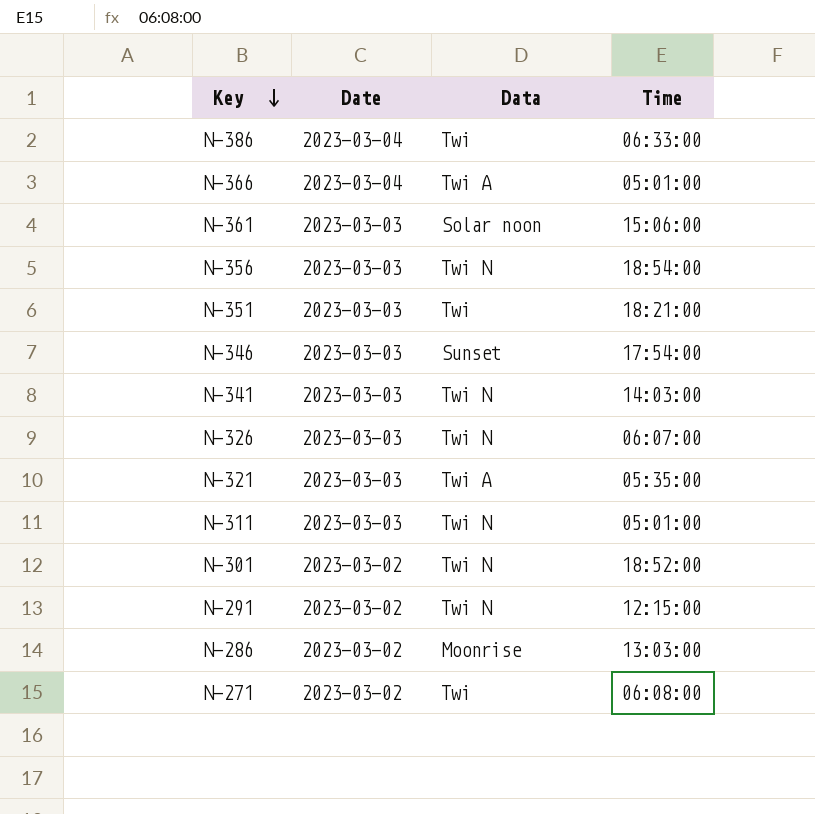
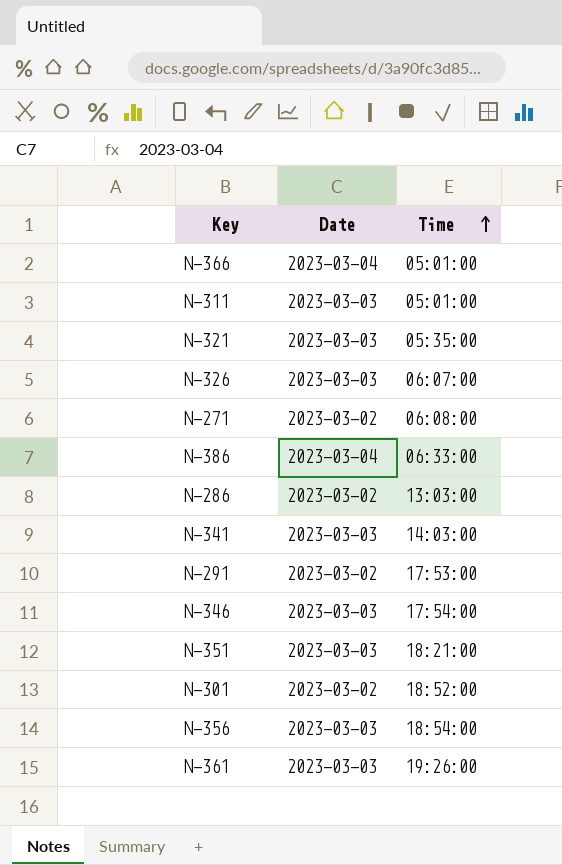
row order: Key descending -> Time ascending
column Data | position: 3 -> none
N-291 | Time: 12:15:00 -> 17:53:00
N-361 | Time: 15:06:00 -> 19:26:00

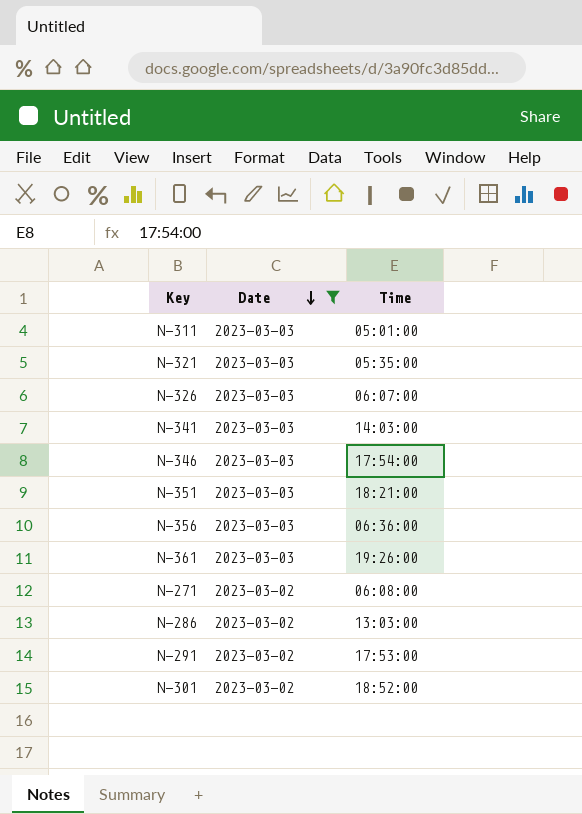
filter: none -> Date != 2023-03-04
row order: Time ascending -> Date descending
N-356 | Time: 18:54:00 -> 06:36:00

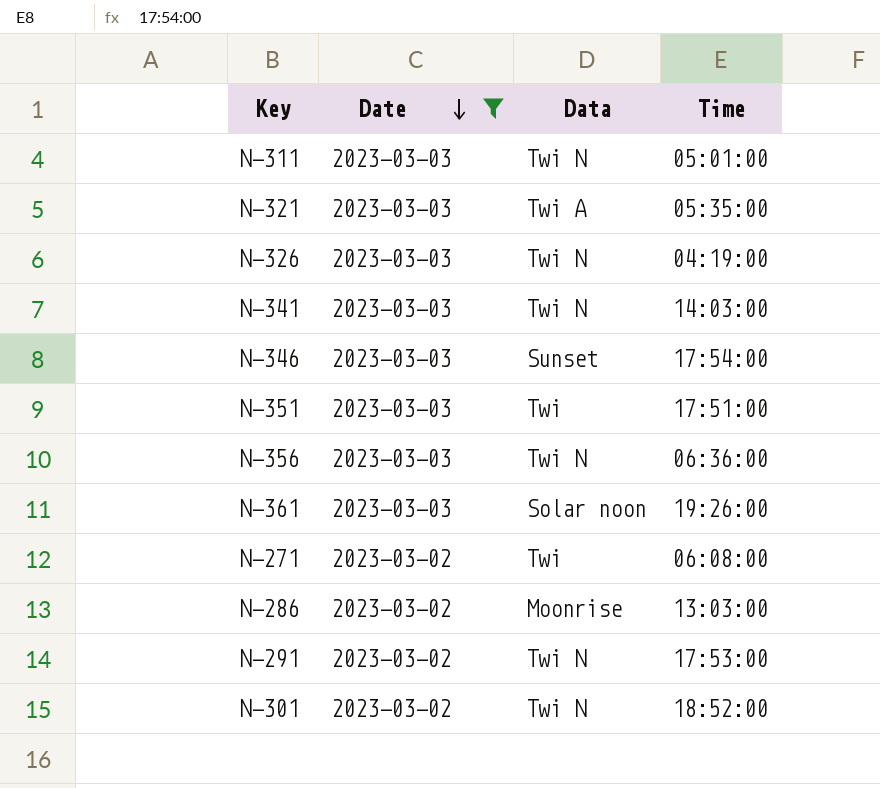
column Data | position: none -> 3
N-326 | Time: 06:07:00 -> 04:19:00
N-351 | Time: 18:21:00 -> 17:51:00

